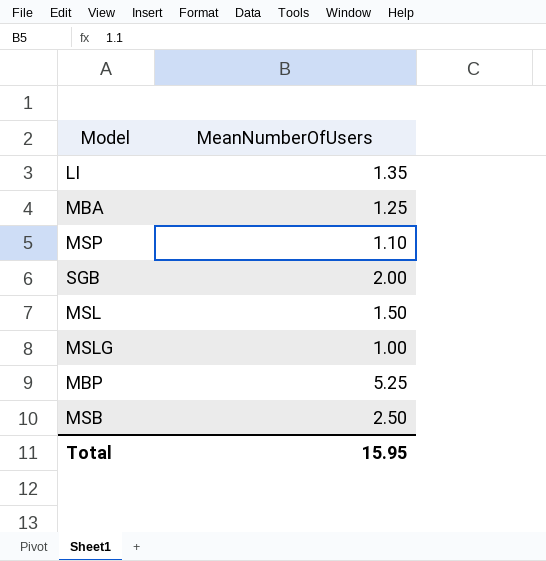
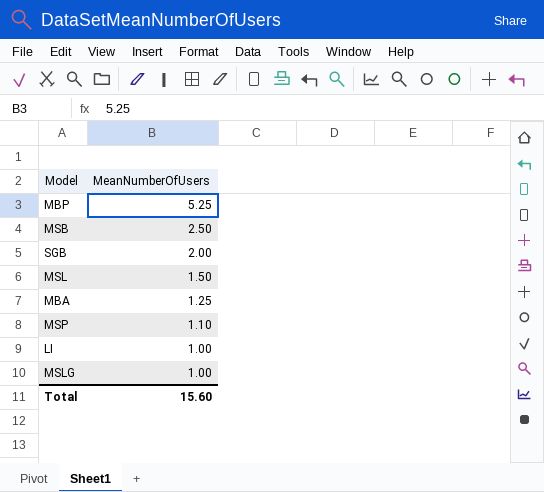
row order: none -> MeanNumberOfUsers descending
LI | MeanNumberOfUsers: 1.35 -> 1.00
Total | MeanNumberOfUsers: 15.95 -> 15.60

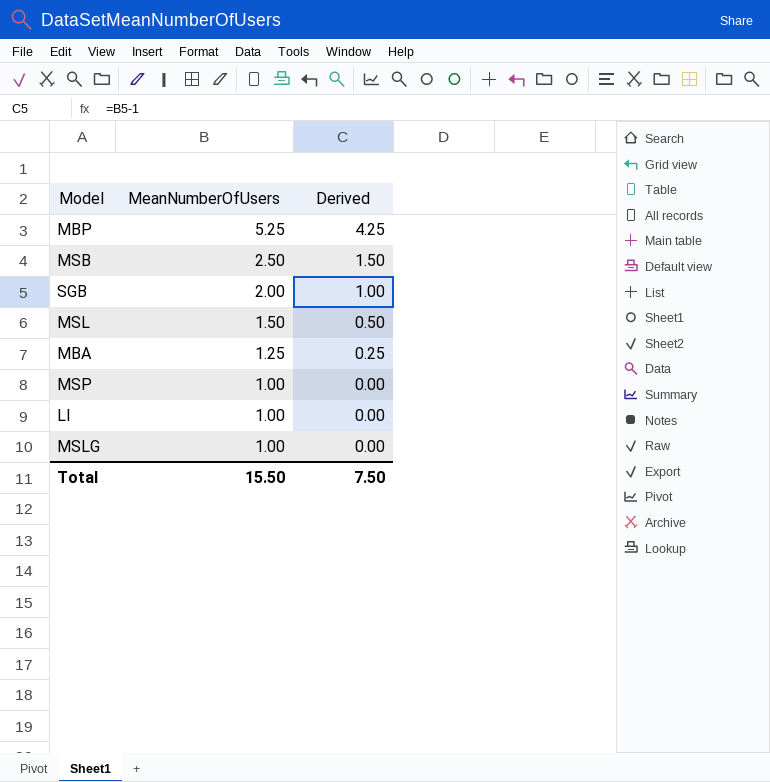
column Derived | formula: none -> [MeanNumberOfUsers] - 1
MSP | MeanNumberOfUsers: 1.10 -> 1.00
Total | MeanNumberOfUsers: 15.60 -> 15.50

